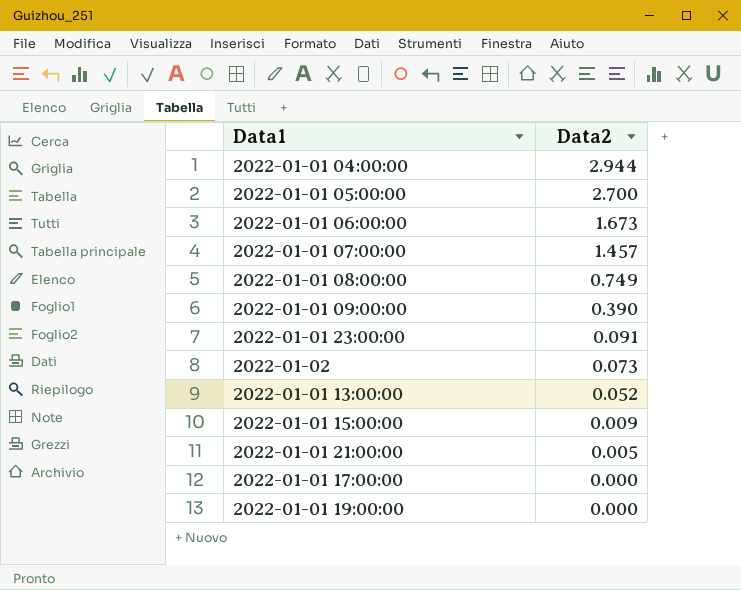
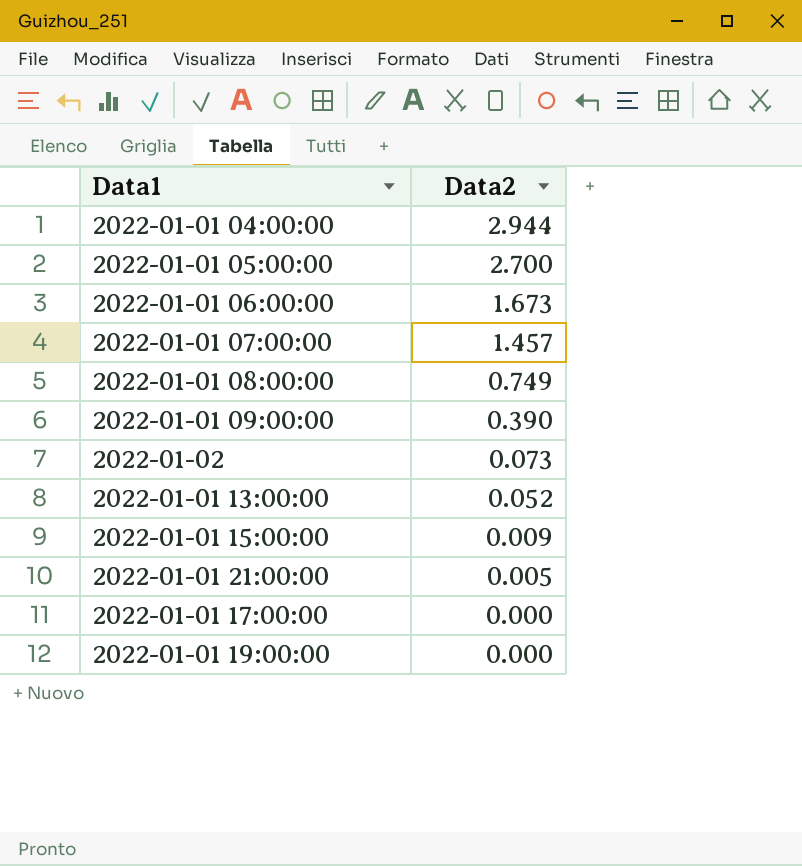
row 2022-01-01 23:00:00: 0.091 -> none

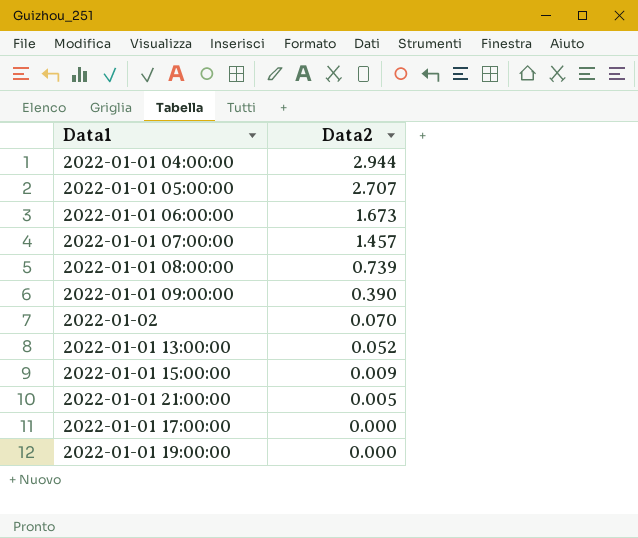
2022-01-01 05:00:00 | Data2: 2.700 -> 2.707
2022-01-01 08:00:00 | Data2: 0.749 -> 0.739
2022-01-02 | Data2: 0.073 -> 0.070

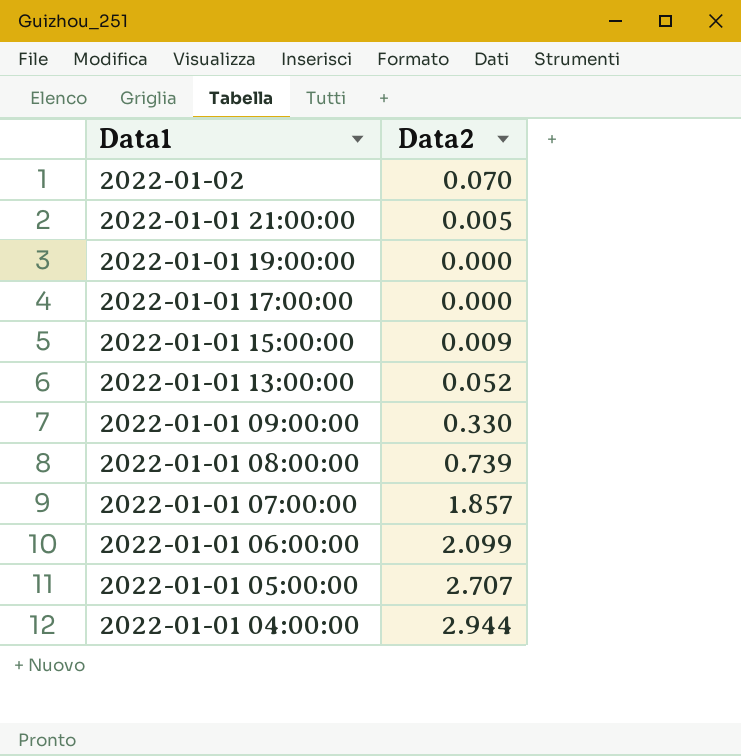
row order: Data2 descending -> Data1 descending
2022-01-01 09:00:00 | Data2: 0.390 -> 0.330
2022-01-01 07:00:00 | Data2: 1.457 -> 1.857
2022-01-01 06:00:00 | Data2: 1.673 -> 2.099

